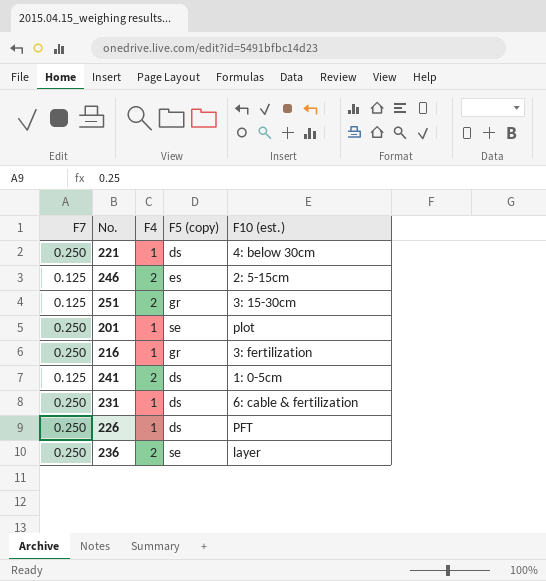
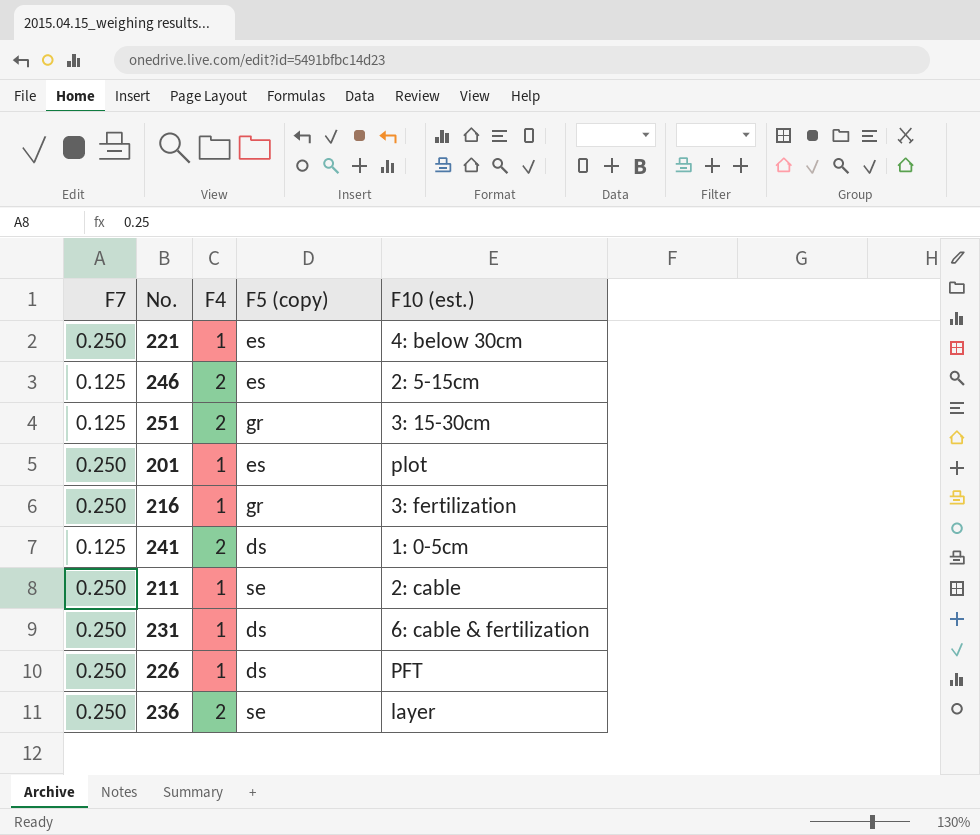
221 | F5 (copy): ds -> es
201 | F5 (copy): se -> es
row 211: none -> 0.250 | 1 | se | 2: cable

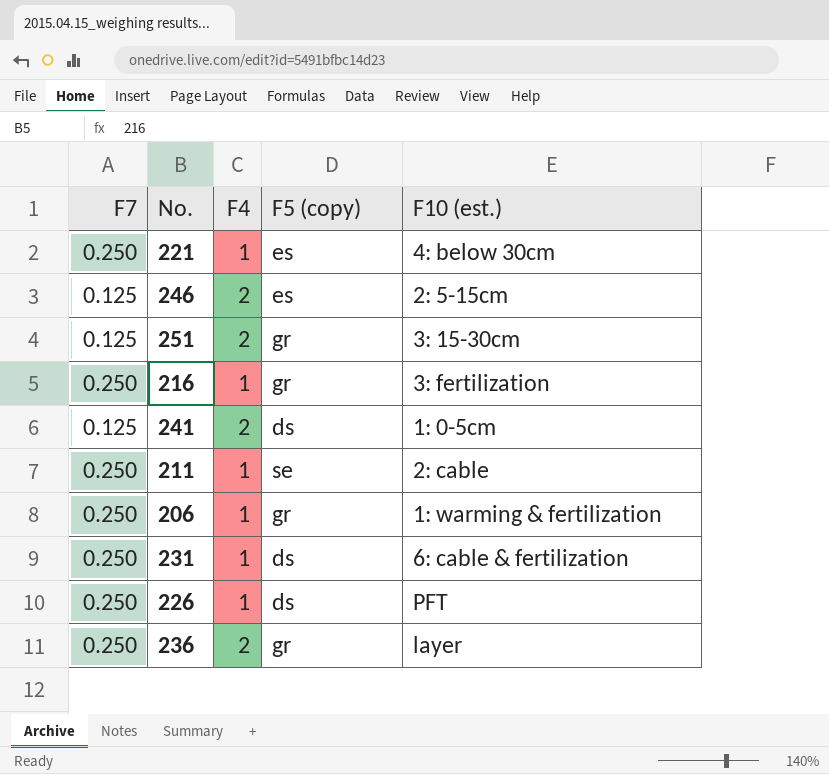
row 201: 0.250 | 1 | es | plot -> none
row 206: none -> 0.250 | 1 | gr | 1: warming & fertilization
236 | F5 (copy): se -> gr

